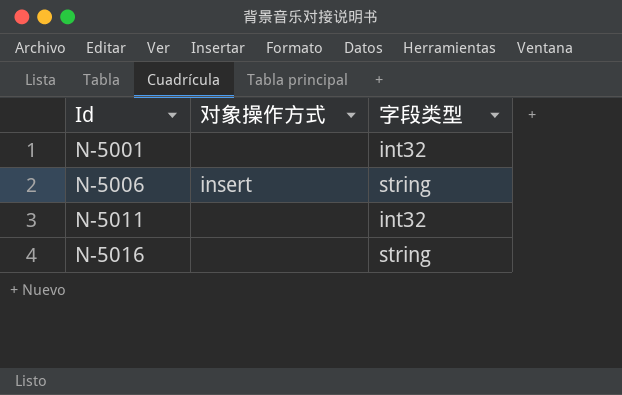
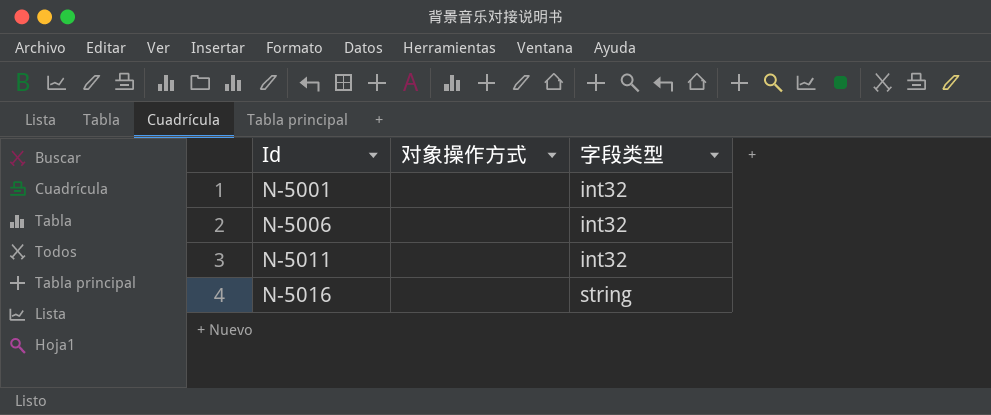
N-5006 | 对象操作方式: insert -> none
N-5006 | 字段类型: string -> int32

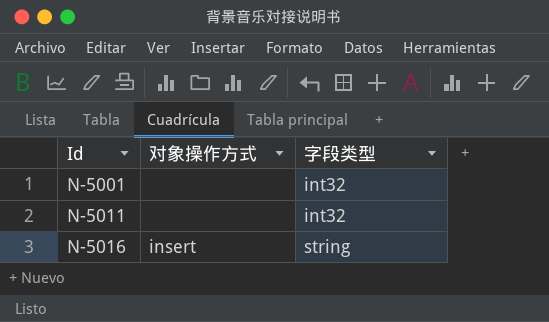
row N-5006: none | int32 -> none
N-5016 | 对象操作方式: none -> insert

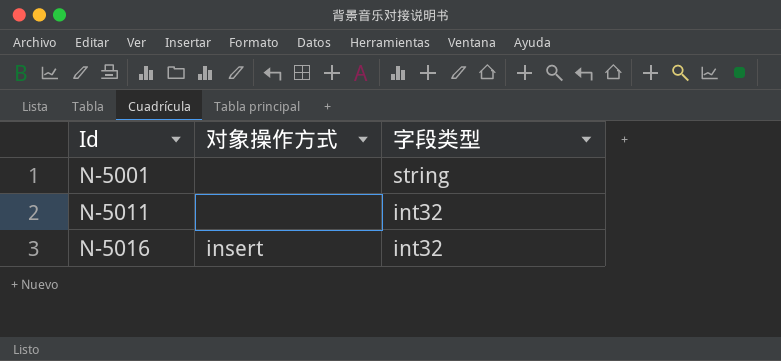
N-5001 | 字段类型: int32 -> string
N-5016 | 字段类型: string -> int32

